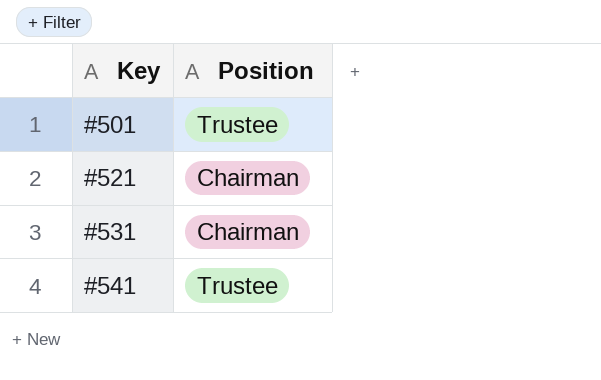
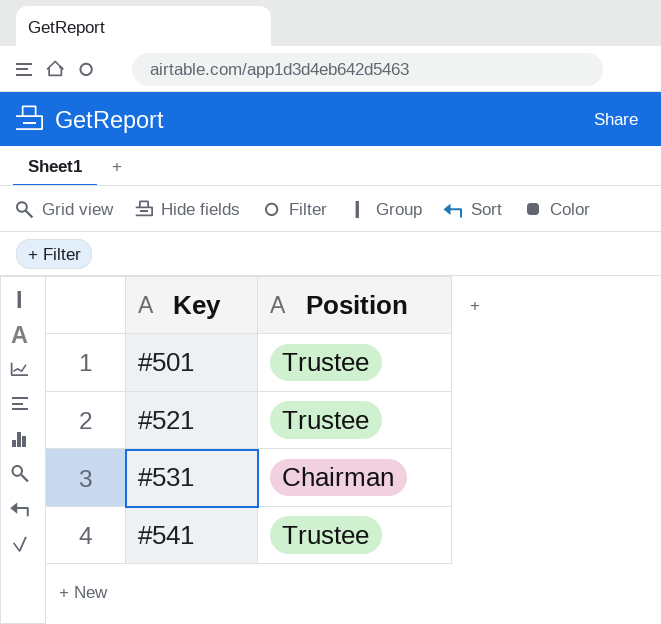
#521 | Position: Chairman -> Trustee

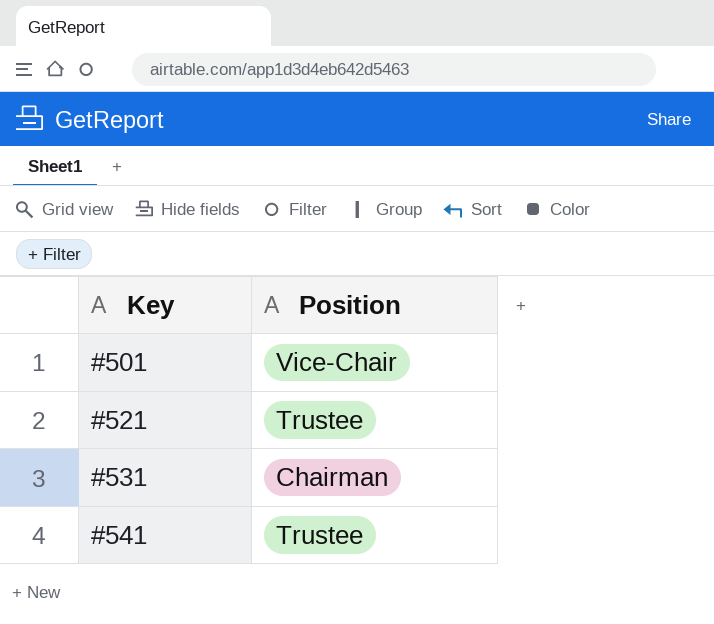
#501 | Position: Trustee -> Vice-Chair

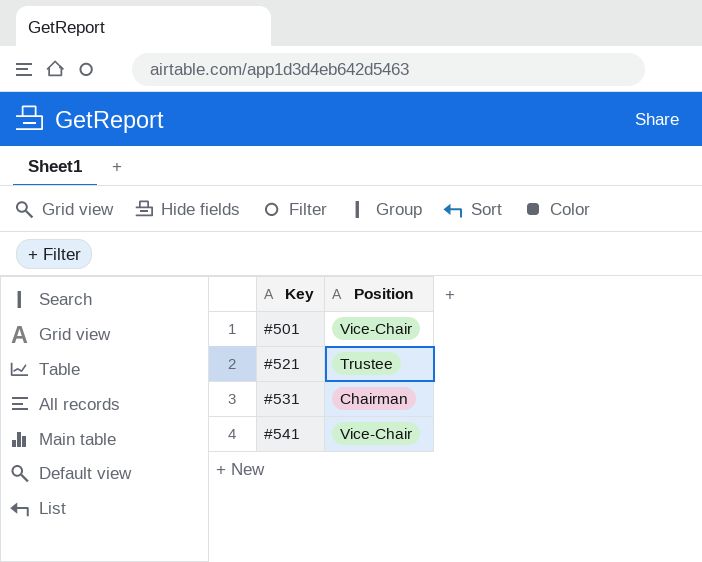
#541 | Position: Trustee -> Vice-Chair

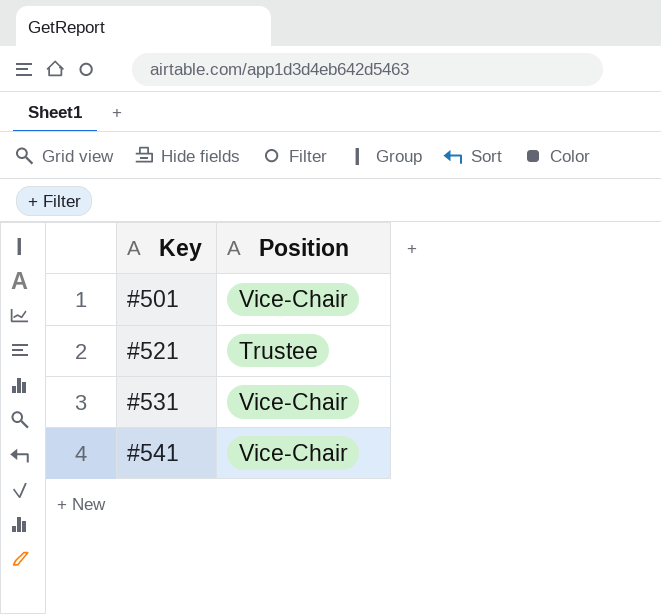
#531 | Position: Chairman -> Vice-Chair

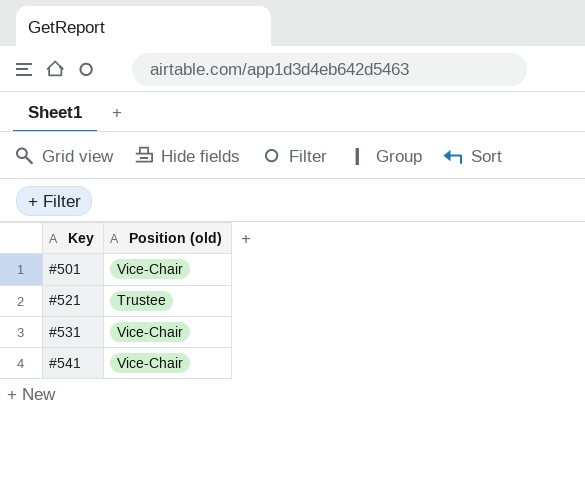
column name: Position -> Position (old)

